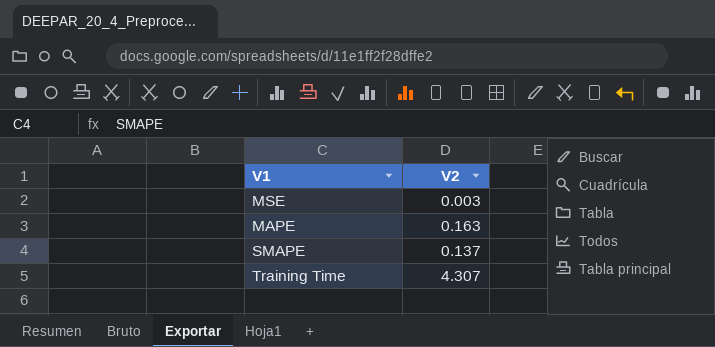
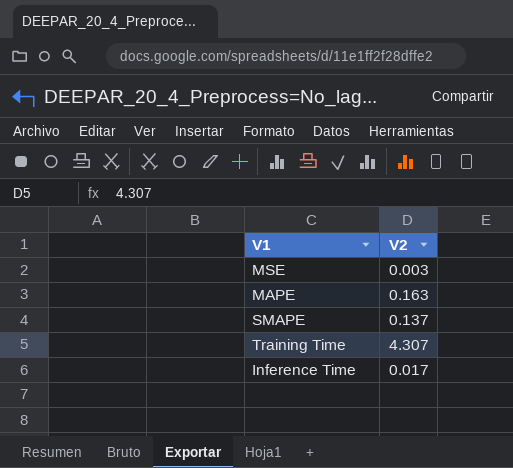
row Inference Time: none -> 0.017

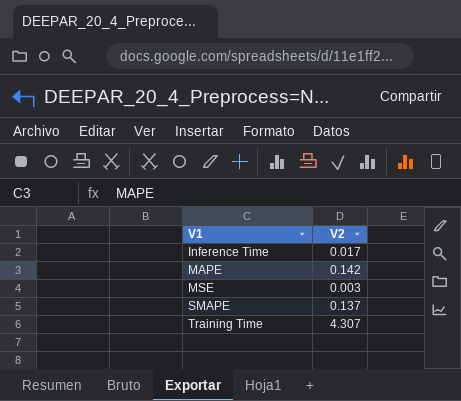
row order: none -> V1 ascending
MAPE | V2: 0.163 -> 0.142

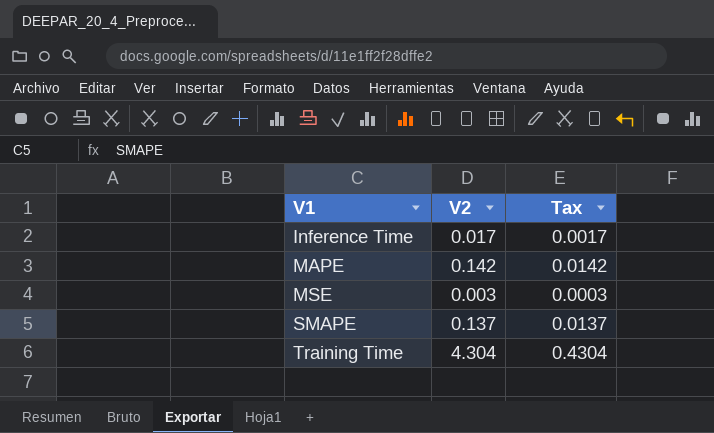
column Tax | formula: none -> [V2] * 0.1
Training Time | V2: 4.307 -> 4.304

